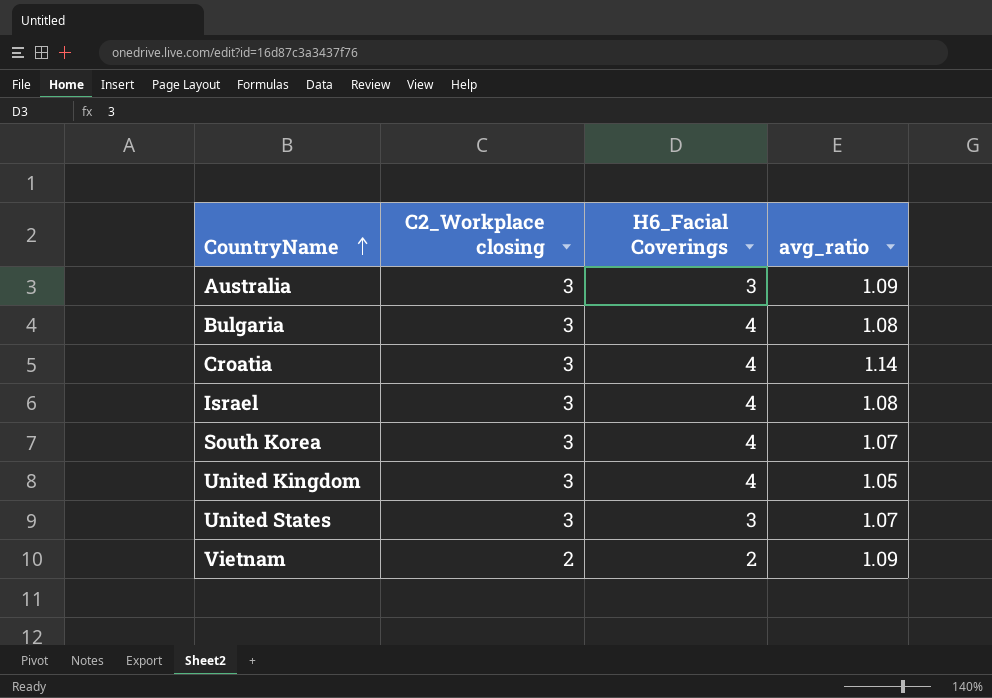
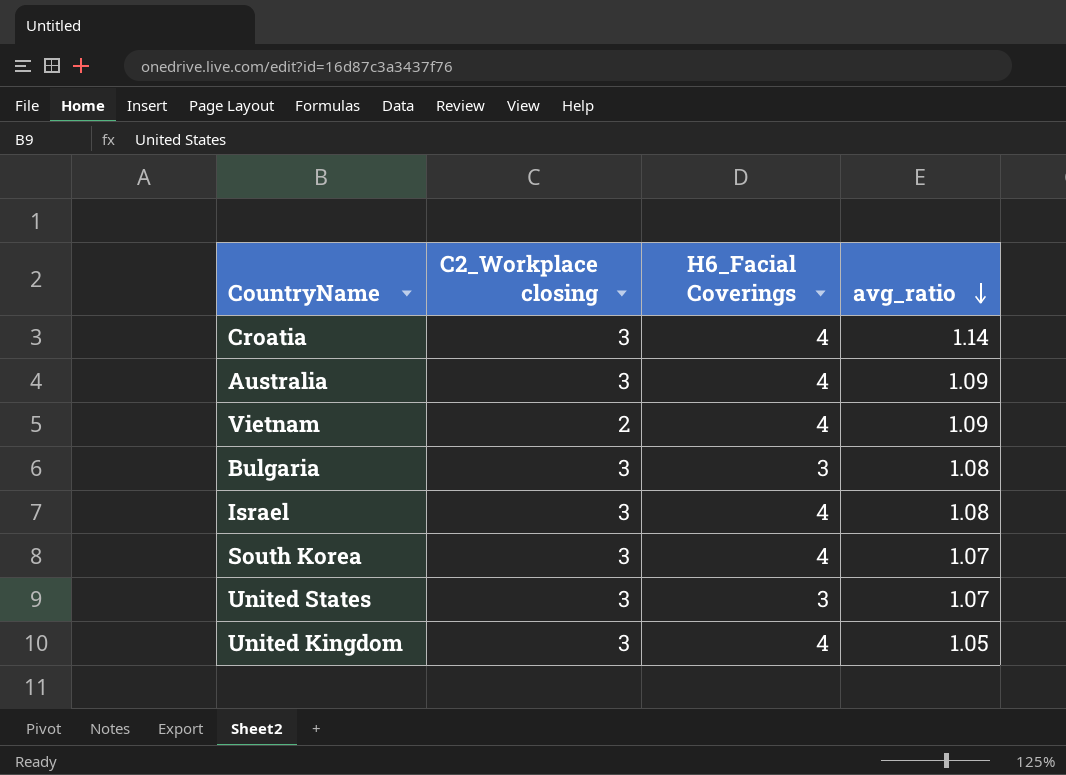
row order: CountryName ascending -> avg_ratio descending
Australia | H6_Facial Coverings: 3 -> 4
Vietnam | H6_Facial Coverings: 2 -> 4
Bulgaria | H6_Facial Coverings: 4 -> 3

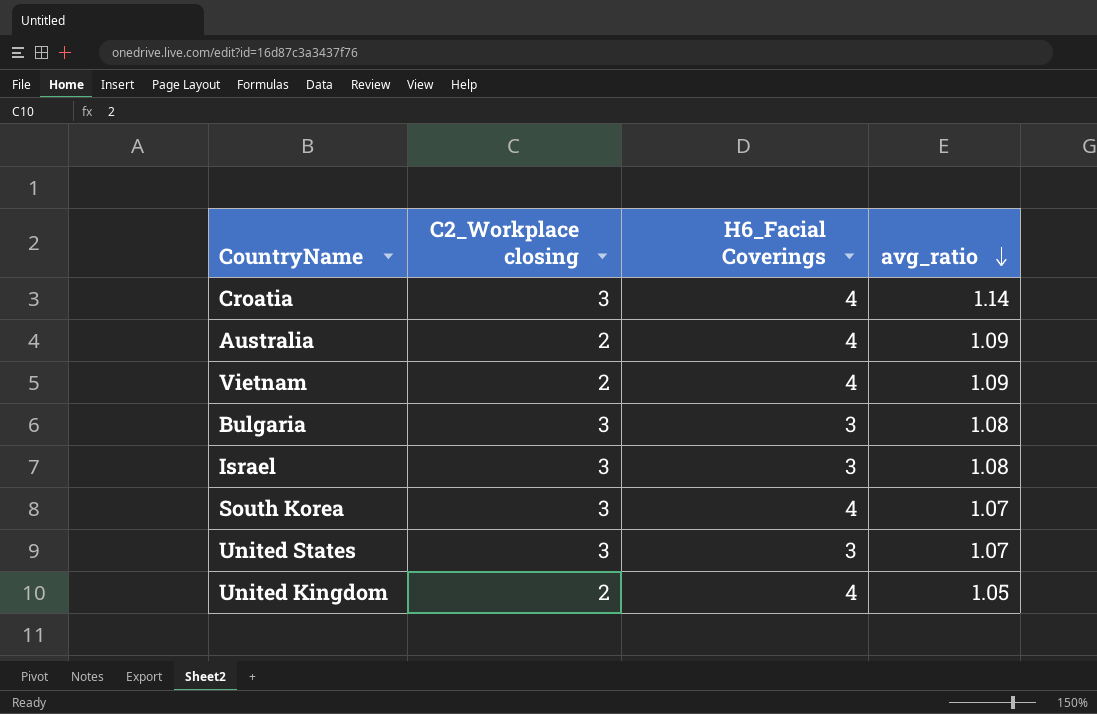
Australia | C2_Workplace closing: 3 -> 2
Israel | H6_Facial Coverings: 4 -> 3
United Kingdom | C2_Workplace closing: 3 -> 2

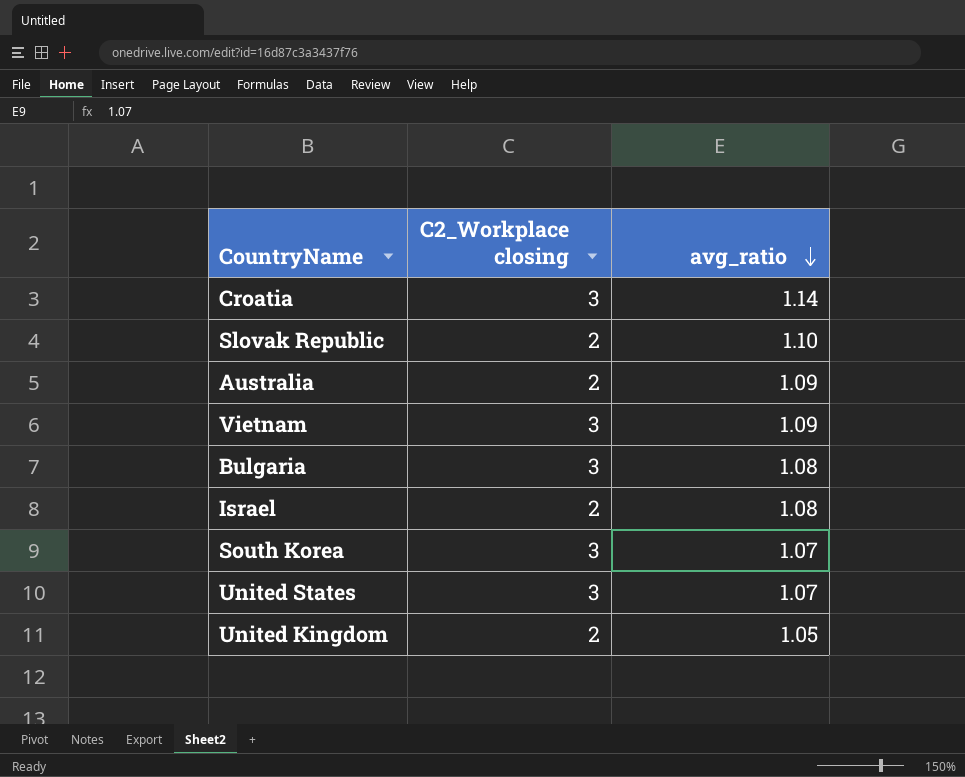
column H6_Facial Coverings | position: 3 -> none
row Slovak Republic: none -> 2 | 1.10
Vietnam | C2_Workplace closing: 2 -> 3
Israel | C2_Workplace closing: 3 -> 2

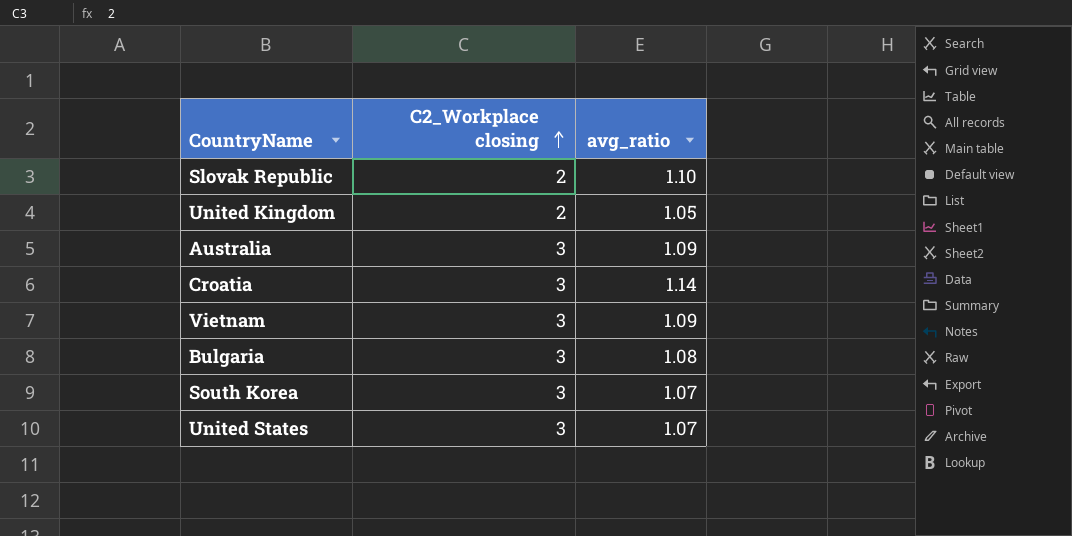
row order: avg_ratio descending -> C2_Workplace closing ascending
row Israel: 2 | 1.08 -> none
Australia | C2_Workplace closing: 2 -> 3

